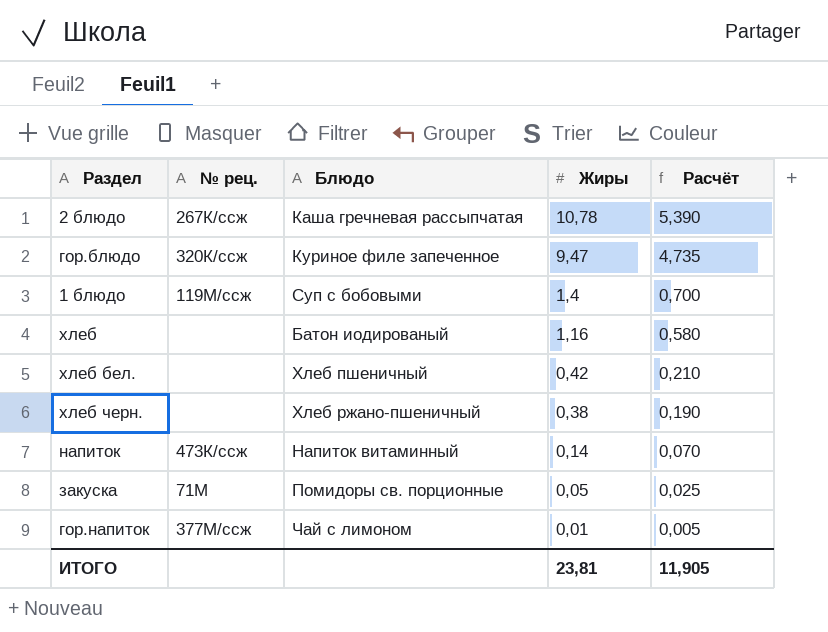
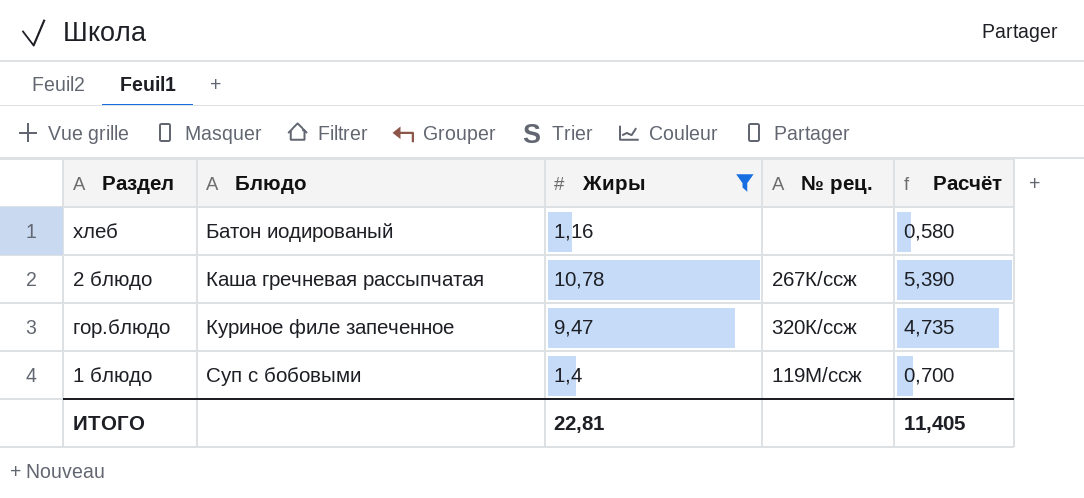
filter: none -> Жиры >= 1,16
row order: Жиры descending -> Блюдо ascending
column № рец. | position: 2 -> 4
ИТОГО | Жиры: 23,81 -> 22,81
ИТОГО | Расчёт: 11,905 -> 11,405

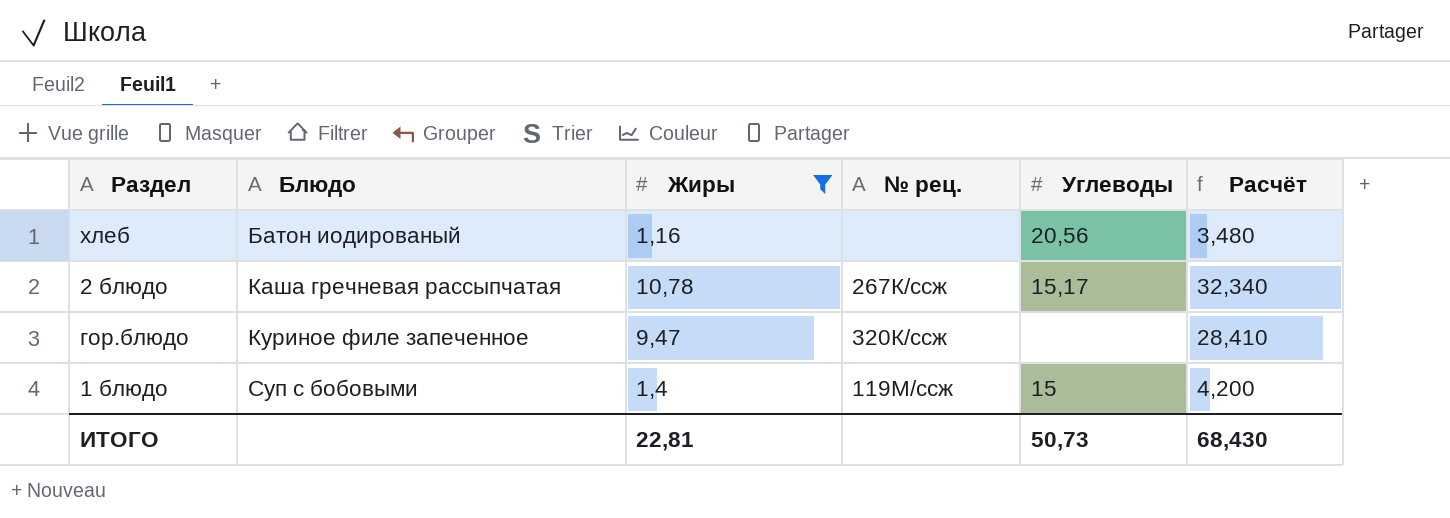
column Углеводы | position: none -> 5
column Расчёт | formula: [Жиры] * 0,5 -> [Жиры] * 3
ИТОГО | Расчёт: 11,405 -> 68,430

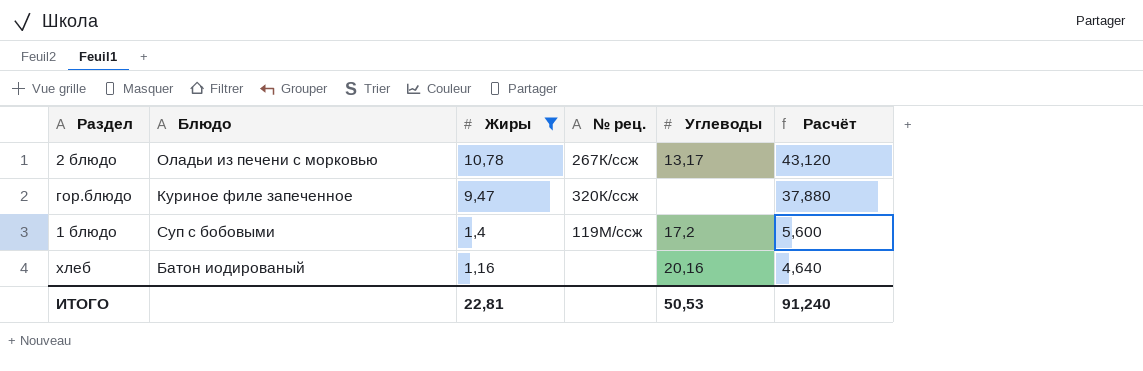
row order: Блюдо ascending -> Жиры descending
column Расчёт | formula: [Жиры] * 3 -> [Жиры] * 4
2 блюдо | Блюдо: Каша гречневая рассыпчатая -> Оладьи из печени с морковью
2 блюдо | Углеводы: 15,17 -> 13,17
1 блюдо | Углеводы: 15 -> 17,2
хлеб | Углеводы: 20,56 -> 20,16
ИТОГО | Углеводы: 50,73 -> 50,53
ИТОГО | Расчёт: 68,430 -> 91,240

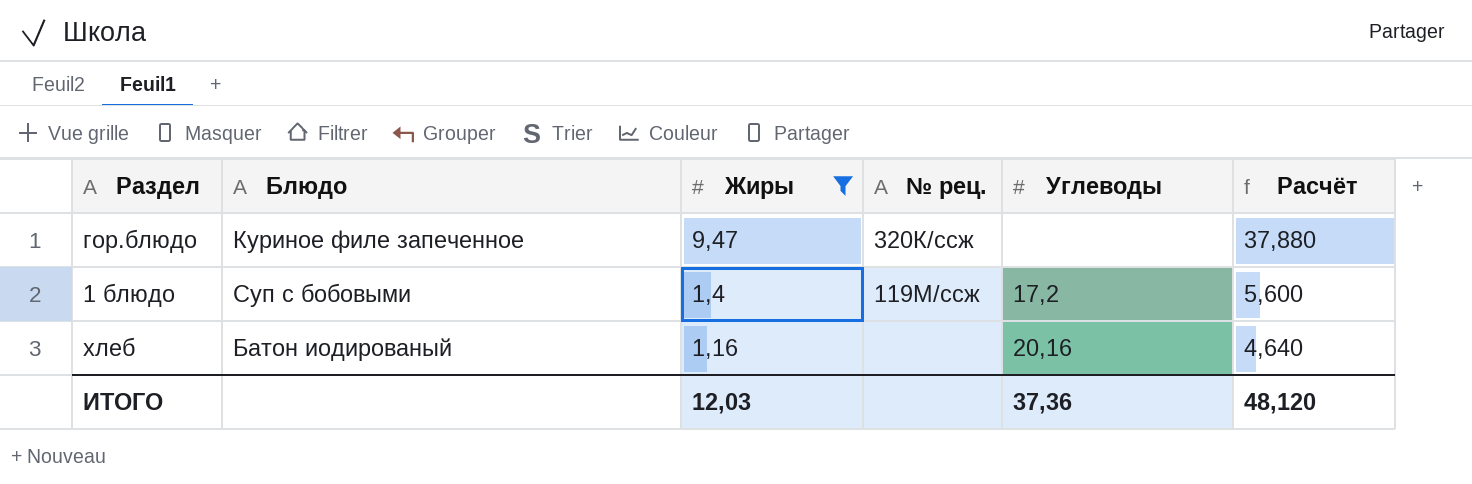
row 2 блюдо: Оладьи из печени с морковью | 10,78 | 267К/ссж | 13,17 | 43,120 -> none
ИТОГО | Жиры: 22,81 -> 12,03
ИТОГО | Углеводы: 50,53 -> 37,36
ИТОГО | Расчёт: 91,240 -> 48,120

